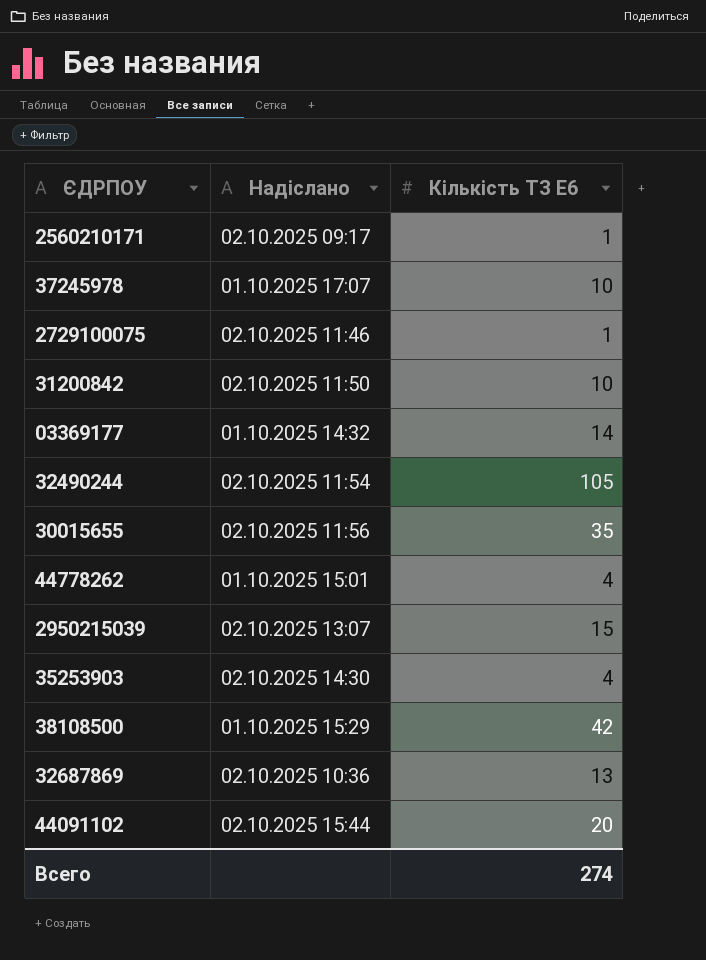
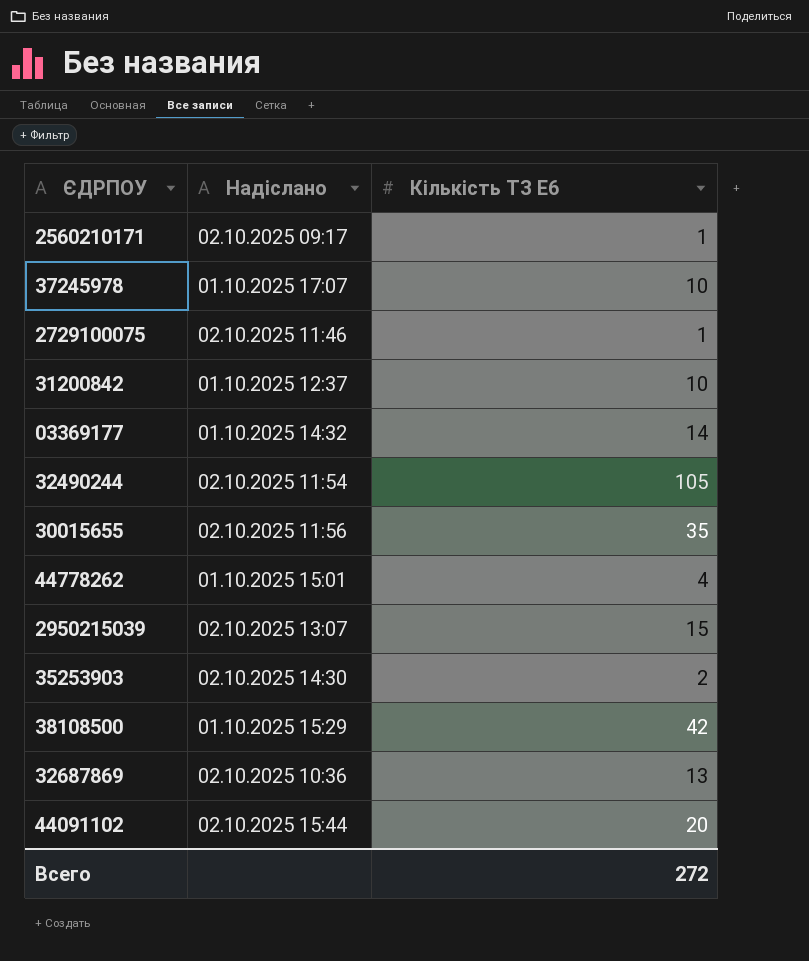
31200842 | Надіслано: 02.10.2025 11:50 -> 01.10.2025 12:37
35253903 | Кількість ТЗ E6: 4 -> 2
Всего | Кількість ТЗ E6: 274 -> 272

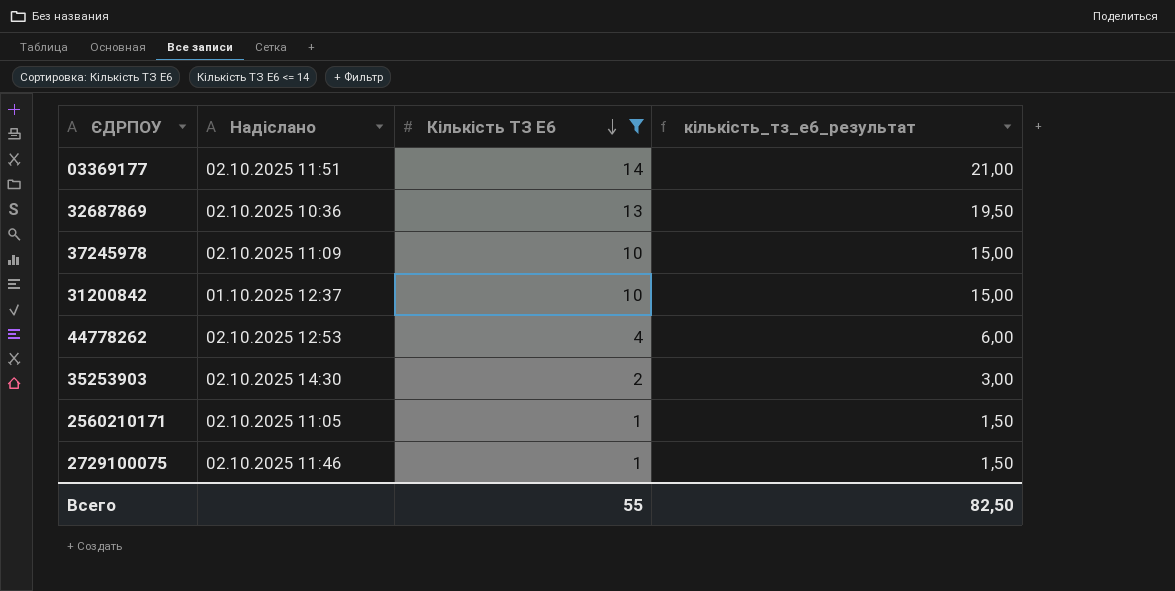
filter: none -> Кількість ТЗ E6 <= 14
row order: none -> Кількість ТЗ E6 descending
column кількість_тз_e6_результат | formula: none -> [Кількість ТЗ E6] * 1,5
03369177 | Надіслано: 01.10.2025 14:32 -> 02.10.2025 11:51
37245978 | Надіслано: 01.10.2025 17:07 -> 02.10.2025 11:09
44778262 | Надіслано: 01.10.2025 15:01 -> 02.10.2025 12:53
2560210171 | Надіслано: 02.10.2025 09:17 -> 02.10.2025 11:05
Всего | Кількість ТЗ E6: 272 -> 55

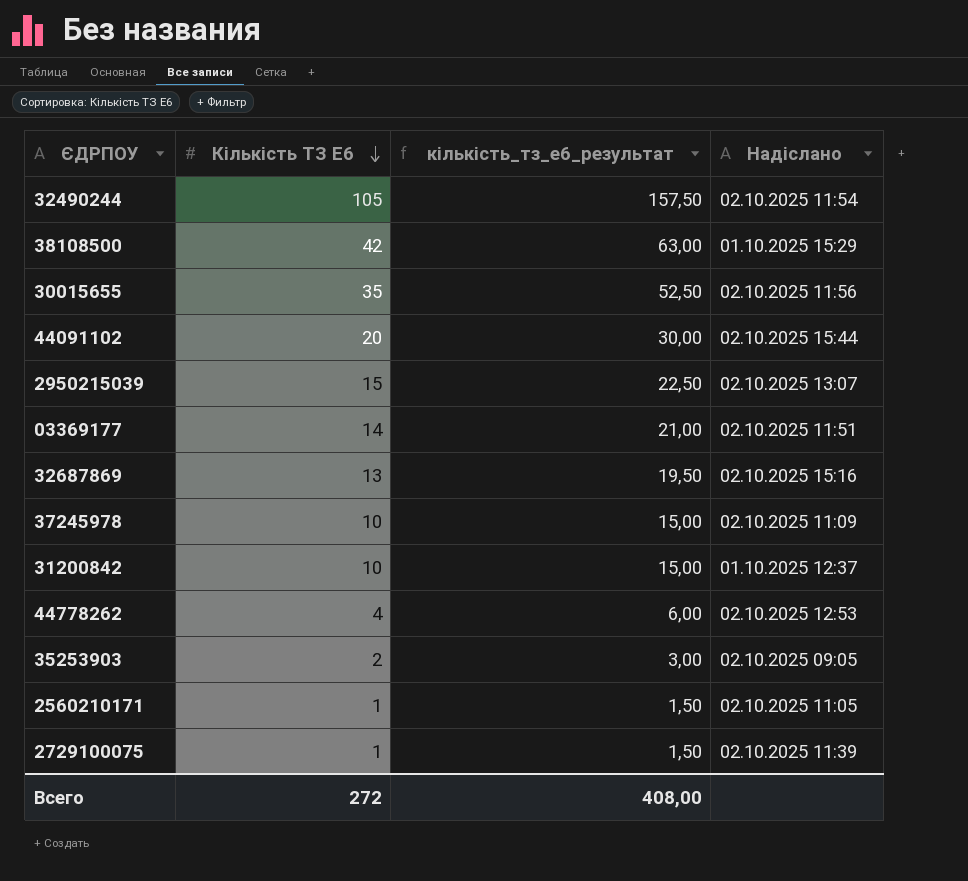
filter: Кількість ТЗ E6 <= 14 -> none
column Надіслано | position: 2 -> 4
32687869 | Надіслано: 02.10.2025 10:36 -> 02.10.2025 15:16
35253903 | Надіслано: 02.10.2025 14:30 -> 02.10.2025 09:05
2729100075 | Надіслано: 02.10.2025 11:46 -> 02.10.2025 11:39
Всего | Кількість ТЗ E6: 55 -> 272
Всего | кількість_тз_e6_результат: 82,50 -> 408,00

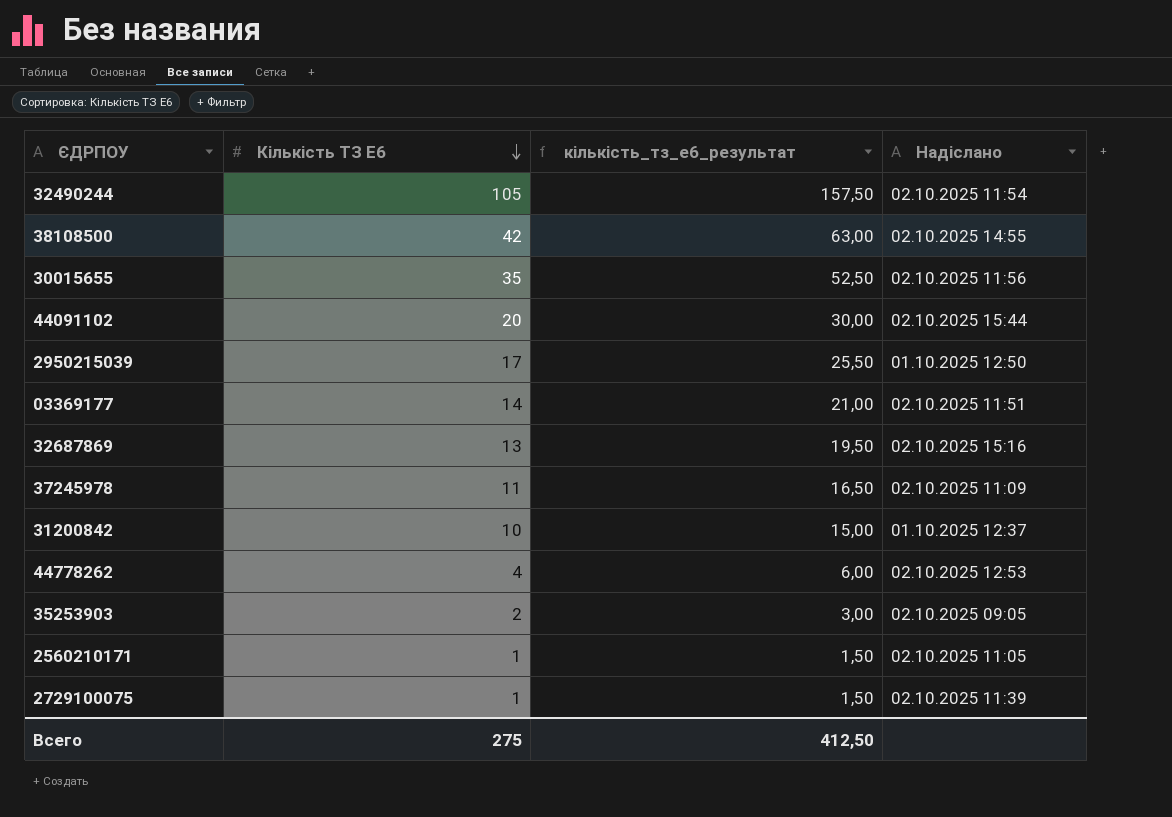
38108500 | Надіслано: 01.10.2025 15:29 -> 02.10.2025 14:55
2950215039 | Кількість ТЗ E6: 15 -> 17
2950215039 | кількість_тз_e6_результат: 22,50 -> 25,50
2950215039 | Надіслано: 02.10.2025 13:07 -> 01.10.2025 12:50
37245978 | Кількість ТЗ E6: 10 -> 11
37245978 | кількість_тз_e6_результат: 15,00 -> 16,50
Всего | Кількість ТЗ E6: 272 -> 275
Всего | кількість_тз_e6_результат: 408,00 -> 412,50

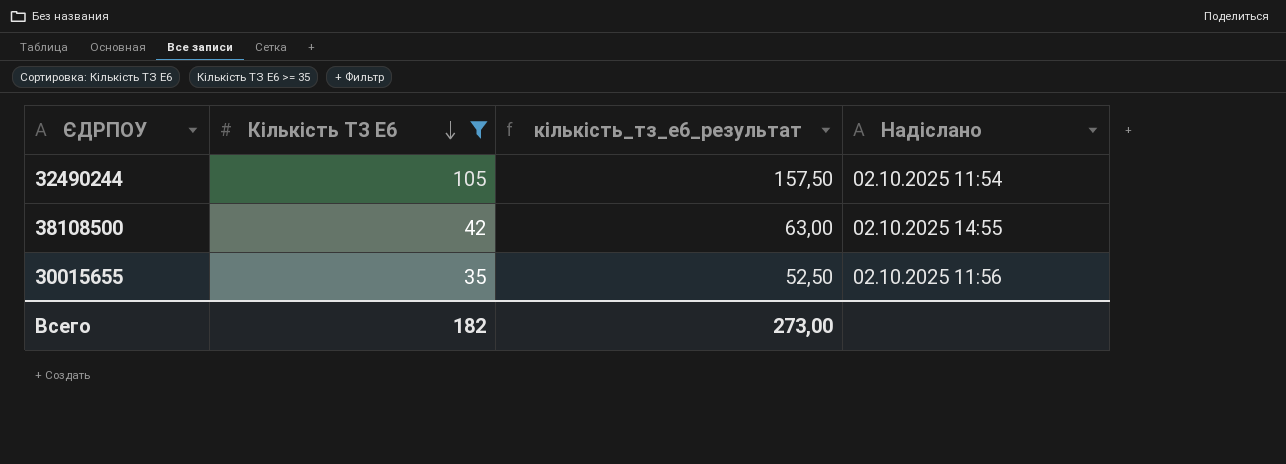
filter: none -> Кількість ТЗ E6 >= 35
Всего | Кількість ТЗ E6: 275 -> 182
Всего | кількість_тз_e6_результат: 412,50 -> 273,00

